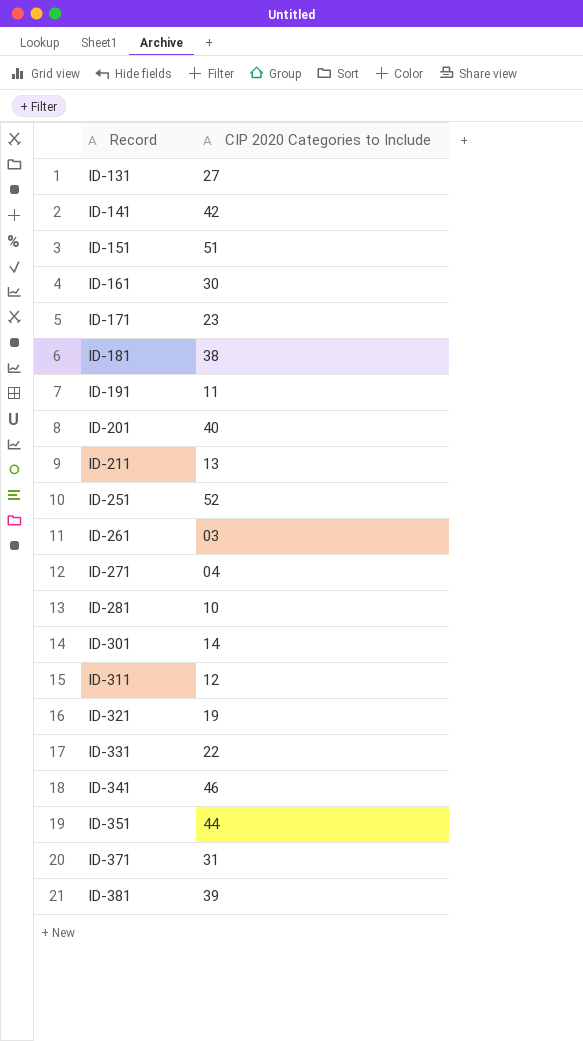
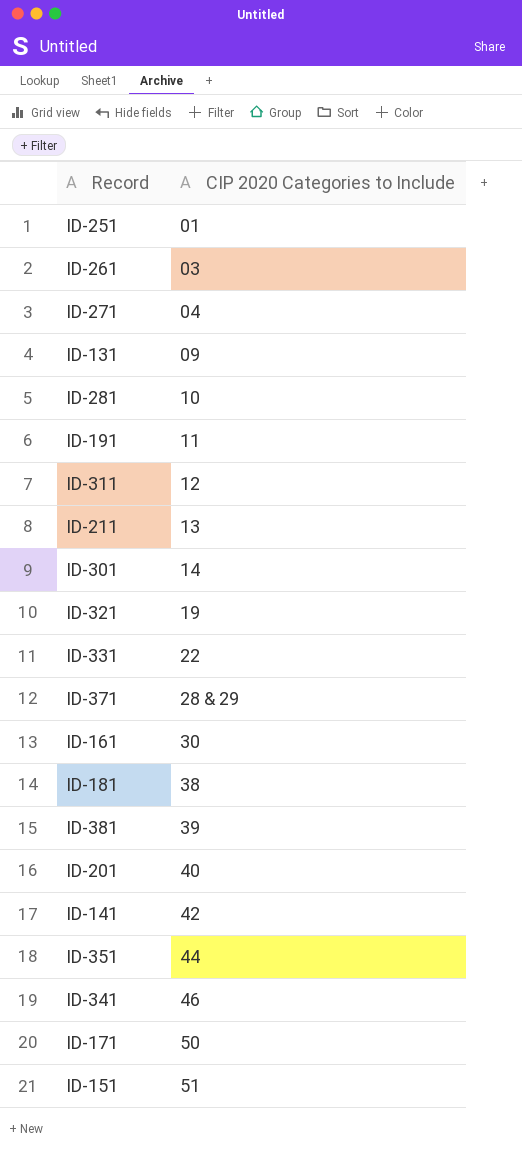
row order: Record ascending -> CIP 2020 Categories to Include ascending
ID-251 | CIP 2020 Categories to Include: 52 -> 01
ID-131 | CIP 2020 Categories to Include: 27 -> 09
ID-371 | CIP 2020 Categories to Include: 31 -> 28 & 29
ID-171 | CIP 2020 Categories to Include: 23 -> 50

